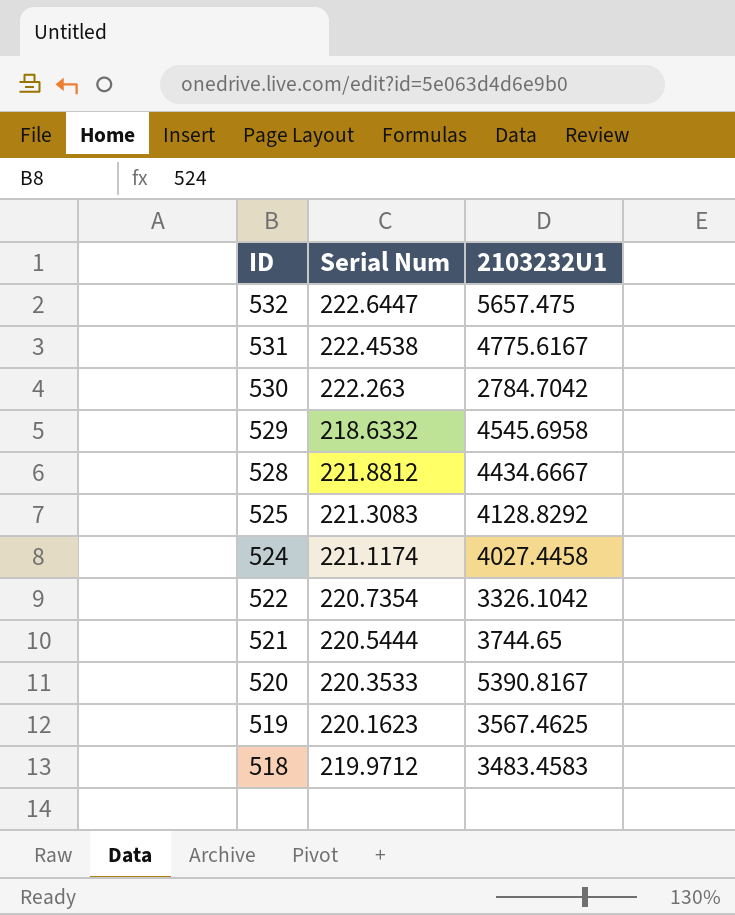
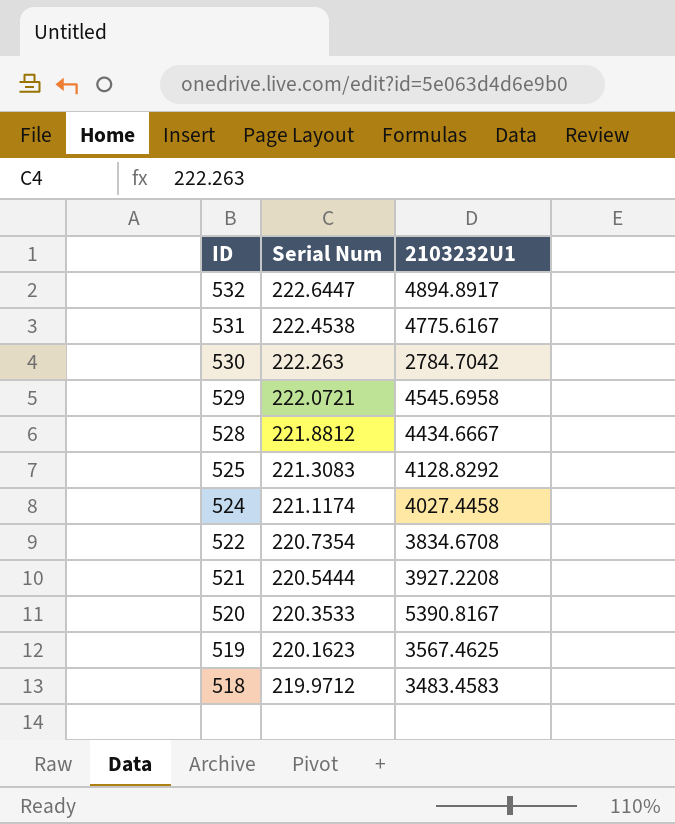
532 | 2103232U1: 5657.475 -> 4894.8917
529 | Serial Num: 218.6332 -> 222.0721
522 | 2103232U1: 3326.1042 -> 3834.6708
521 | 2103232U1: 3744.65 -> 3927.2208

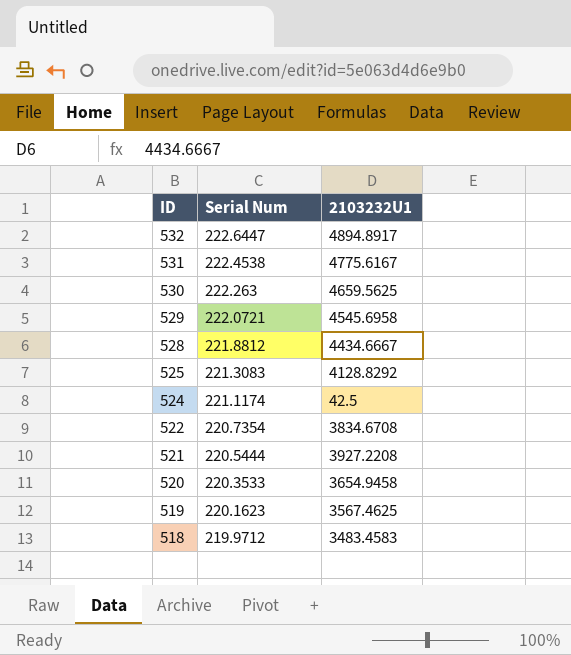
530 | 2103232U1: 2784.7042 -> 4659.5625
524 | 2103232U1: 4027.4458 -> 42.5
520 | 2103232U1: 5390.8167 -> 3654.9458

